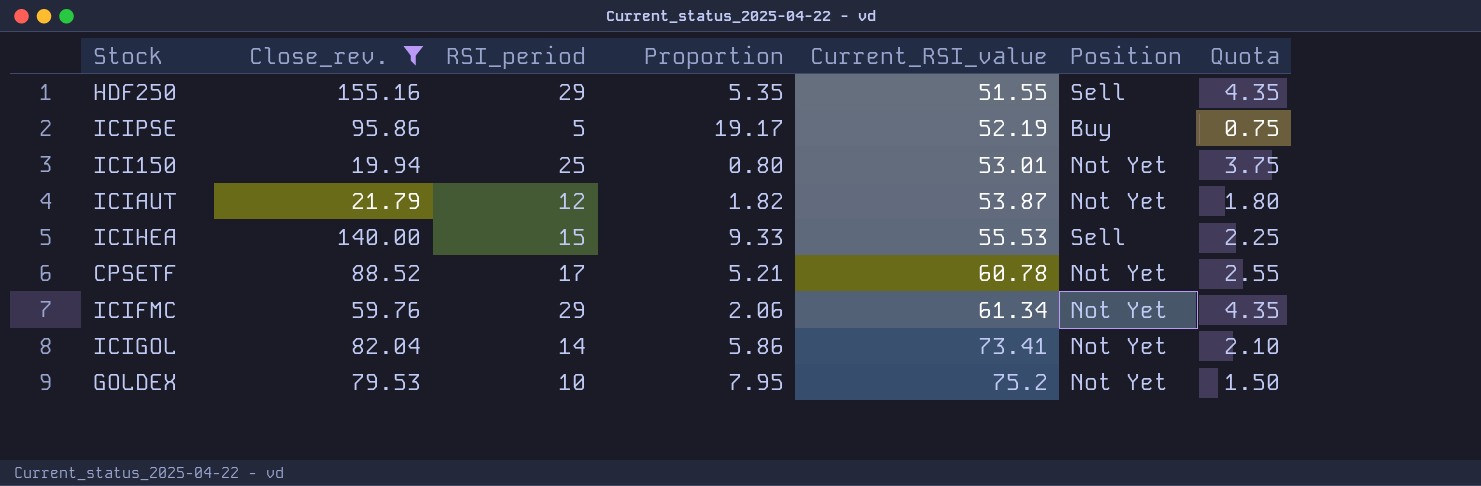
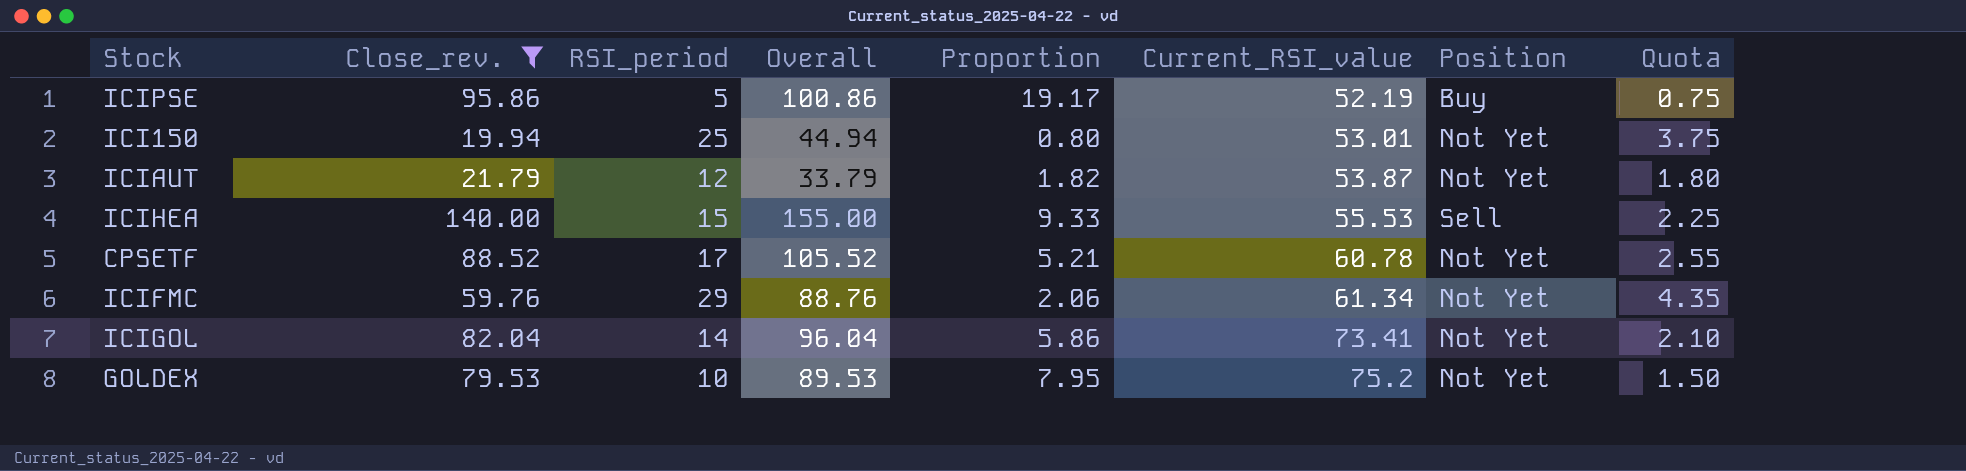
column Overall | formula: none -> [Close_rev.] + [RSI_period]
row HDF250: 155.16 | 29 | 5.35 | 51.55 | Sell | 4.35 -> none

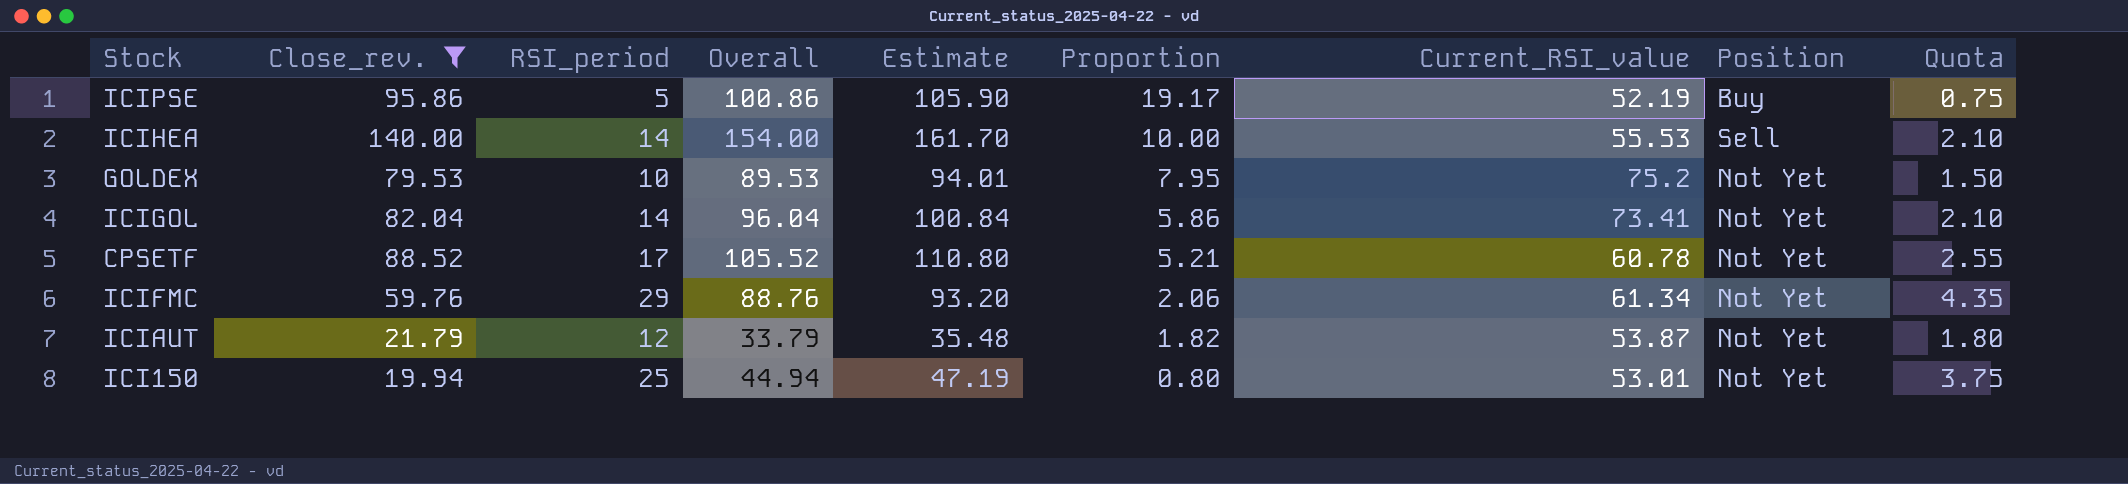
row order: Current_RSI_value ascending -> Proportion descending
column Estimate | formula: none -> [Overall] * 1.05
ICIHEA | RSI_period: 15 -> 14
ICIHEA | Overall: 155.00 -> 154.00
ICIHEA | Proportion: 9.33 -> 10.00
ICIHEA | Quota: 2.25 -> 2.10

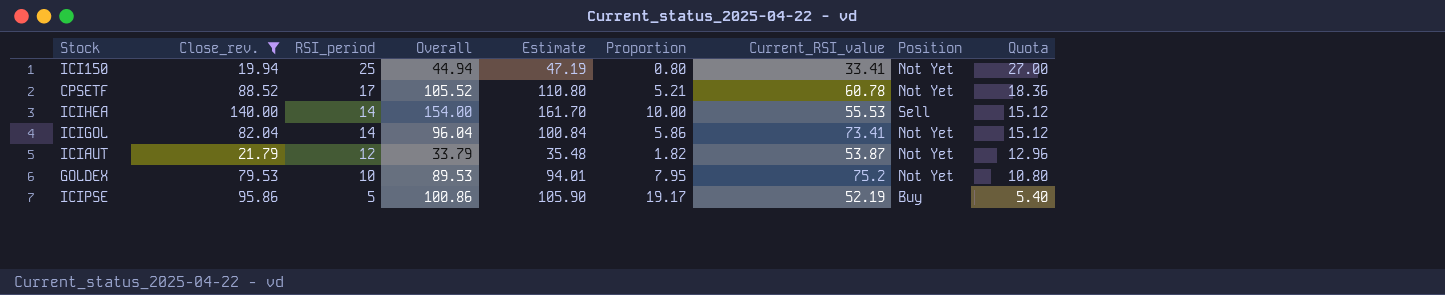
row order: Proportion descending -> RSI_period descending
column Quota | formula: [RSI_period] * 0.15 -> [RSI_period] * 1.08
row ICIFMC: 59.76 | 29 | 88.76 | 93.20 | 2.06 | 61.34 | Not Yet | 4.35 -> none
ICI150 | Current_RSI_value: 53.01 -> 33.41

